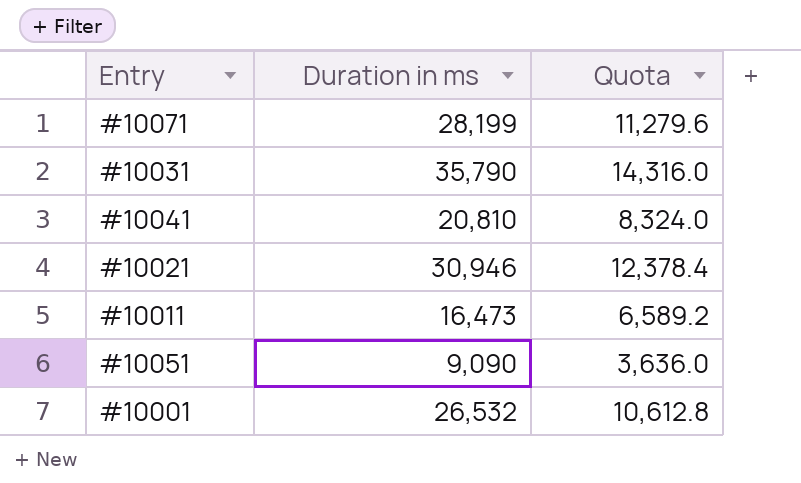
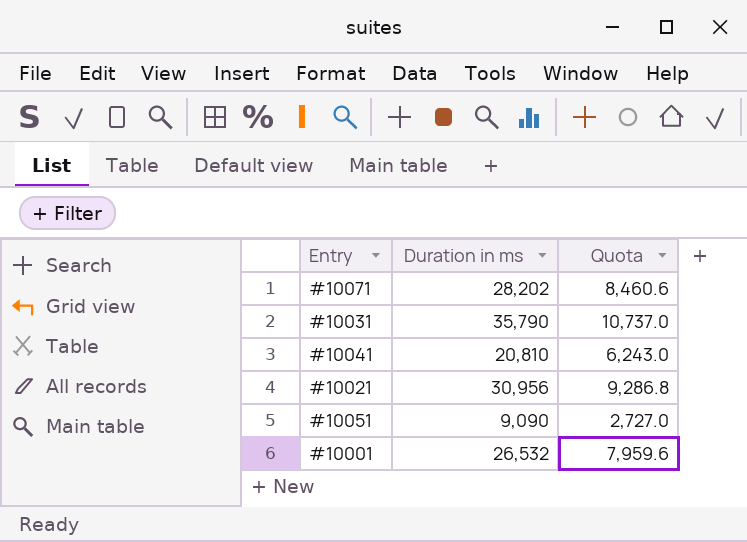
column Quota | formula: [Duration in ms] * 0.4 -> [Duration in ms] * 0.3
row #10011: 16,473 | 6,589.2 -> none
#10071 | Duration in ms: 28,199 -> 28,202
#10021 | Duration in ms: 30,946 -> 30,956

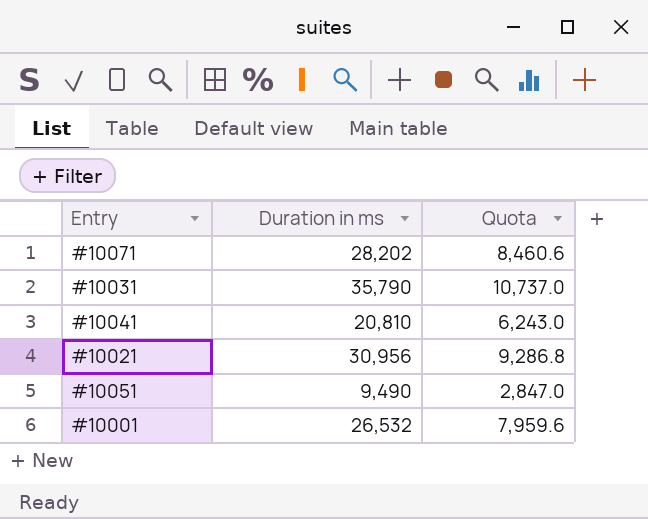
#10051 | Duration in ms: 9,090 -> 9,490
#10051 | Quota: 2,727.0 -> 2,847.0

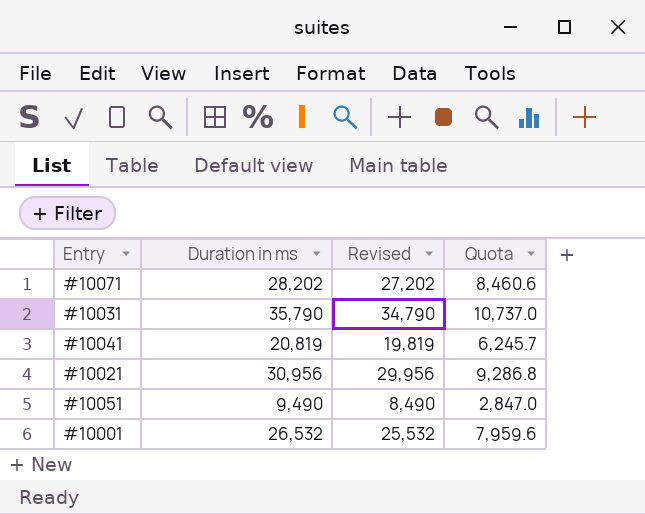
column Revised | formula: none -> [Duration in ms] - 1000
#10041 | Duration in ms: 20,810 -> 20,819
#10041 | Quota: 6,243.0 -> 6,245.7

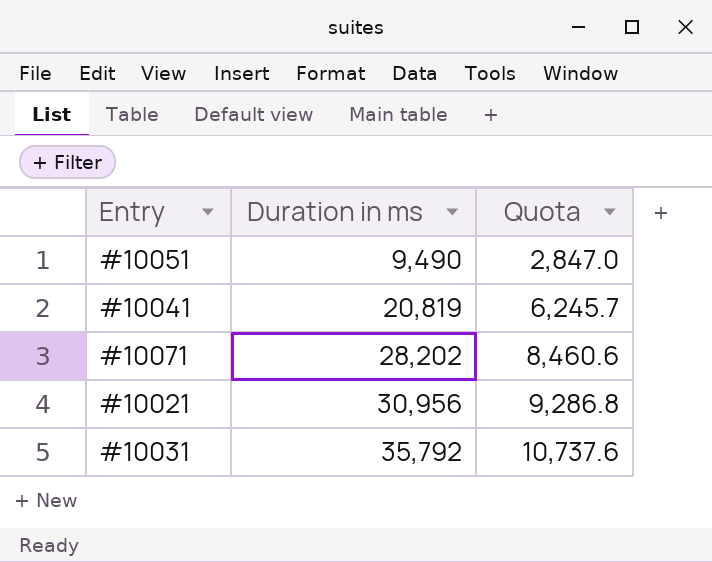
row order: none -> Duration in ms ascending
column Revised | formula: [Duration in ms] - 1000 -> none
row #10001: 26,532 | 25,532 | 7,959.6 -> none
#10031 | Duration in ms: 35,790 -> 35,792
#10031 | Quota: 10,737.0 -> 10,737.6

